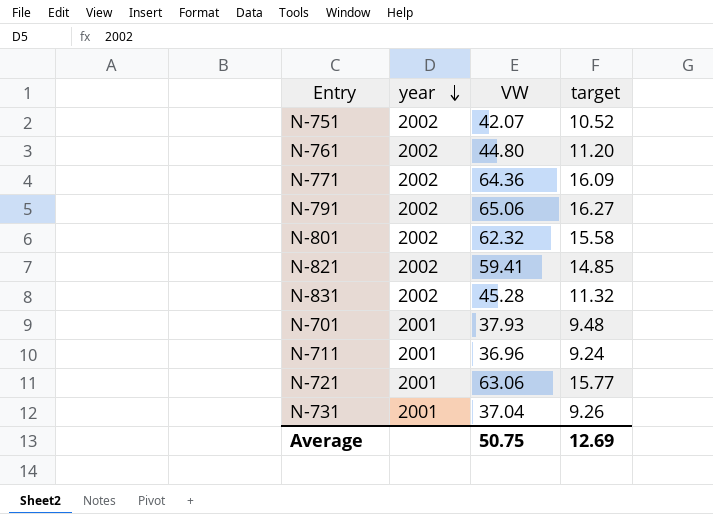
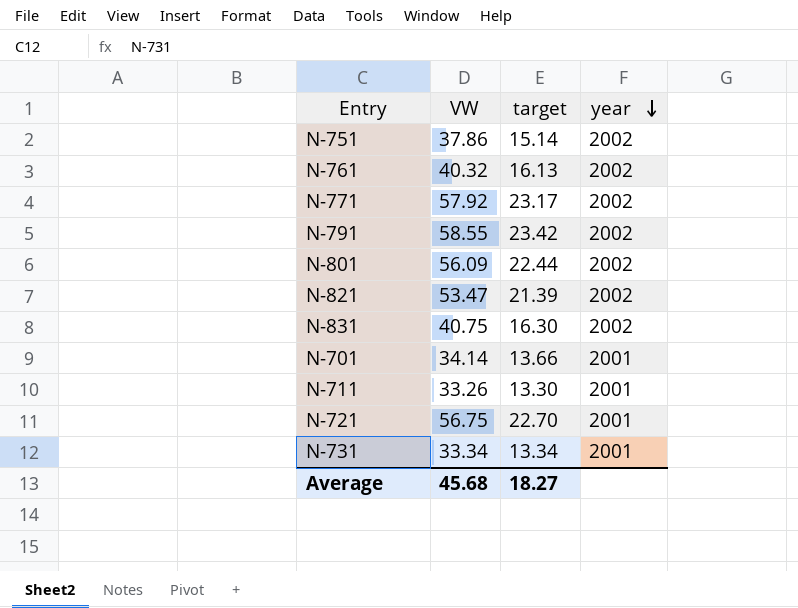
column target | formula: [VW] * 0.25 -> [VW] * 0.4
column year | position: 2 -> 4
N-751 | VW: 42.07 -> 37.86
N-761 | VW: 44.80 -> 40.32
N-771 | VW: 64.36 -> 57.92
N-791 | VW: 65.06 -> 58.55
N-801 | VW: 62.32 -> 56.09
N-821 | VW: 59.41 -> 53.47
N-831 | VW: 45.28 -> 40.75
N-701 | VW: 37.93 -> 34.14
N-711 | VW: 36.96 -> 33.26
N-721 | VW: 63.06 -> 56.75
N-731 | VW: 37.04 -> 33.34
Average | VW: 50.75 -> 45.68
Average | target: 12.69 -> 18.27

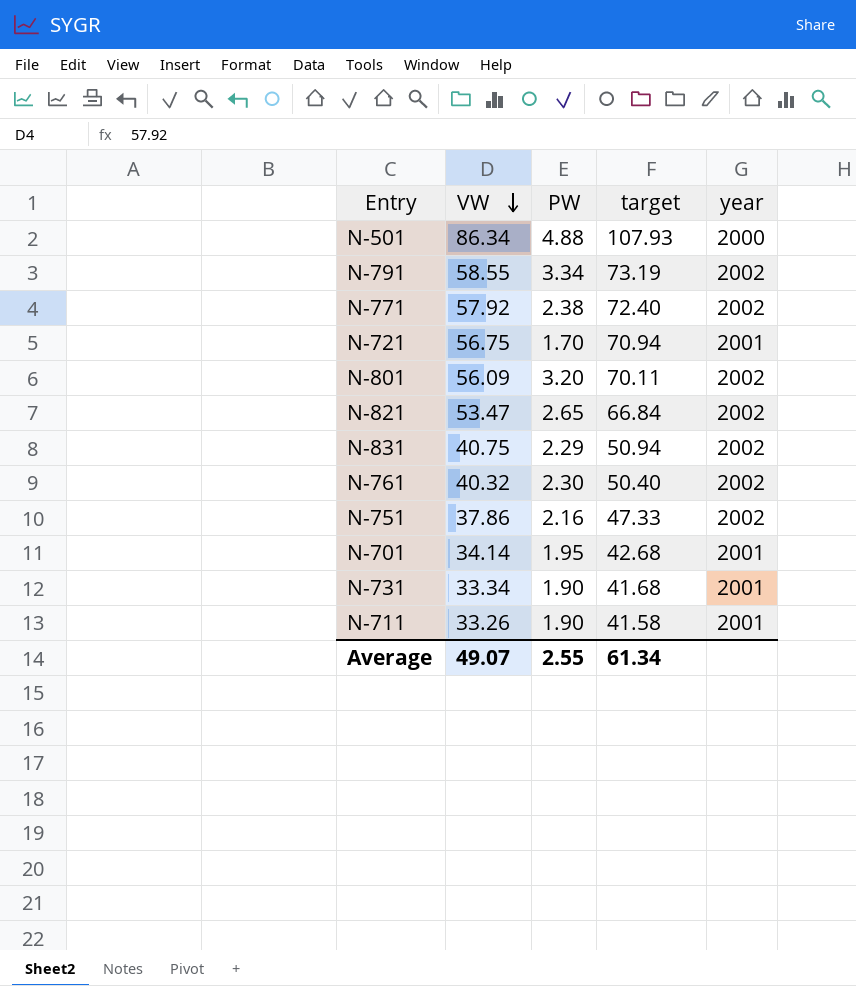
row order: year descending -> VW descending
column PW | position: none -> 3
column target | formula: [VW] * 0.4 -> [VW] * 1.25
row N-501: none -> 86.34 | 4.88 | 107.93 | 2000
Average | VW: 45.68 -> 49.07
Average | target: 18.27 -> 61.34

